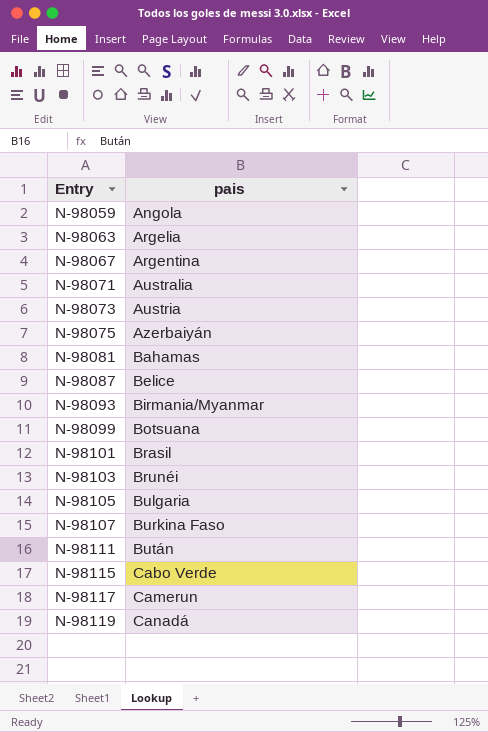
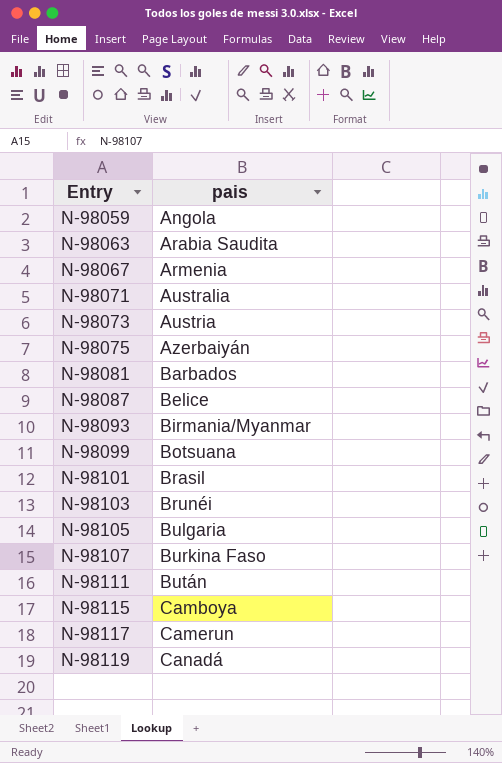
N-98063 | pais: Argelia -> Arabia Saudita
N-98067 | pais: Argentina -> Armenia
N-98081 | pais: Bahamas -> Barbados
N-98115 | pais: Cabo Verde -> Camboya

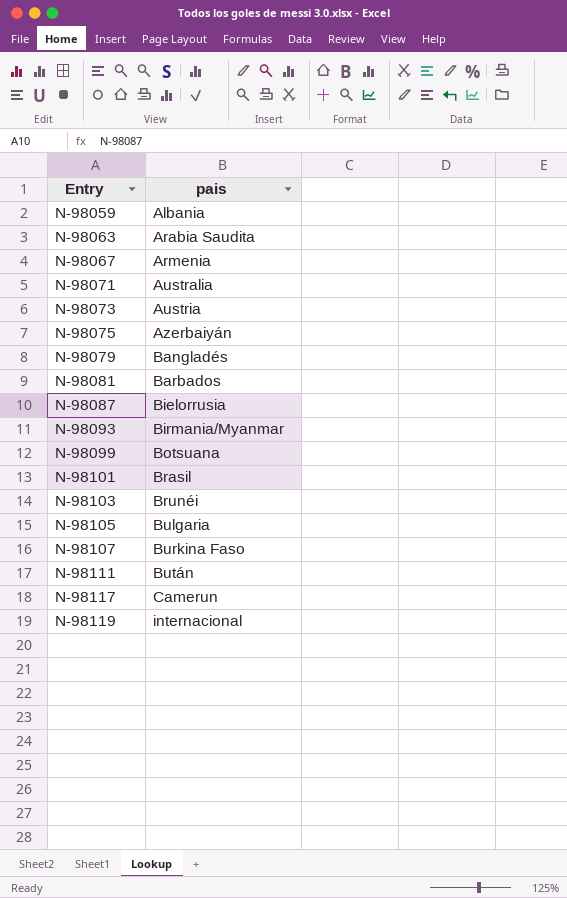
row N-98115: Camboya -> none
N-98059 | pais: Angola -> Albania
row N-98079: none -> Bangladés
N-98087 | pais: Belice -> Bielorrusia
N-98119 | pais: Canadá -> internacional

